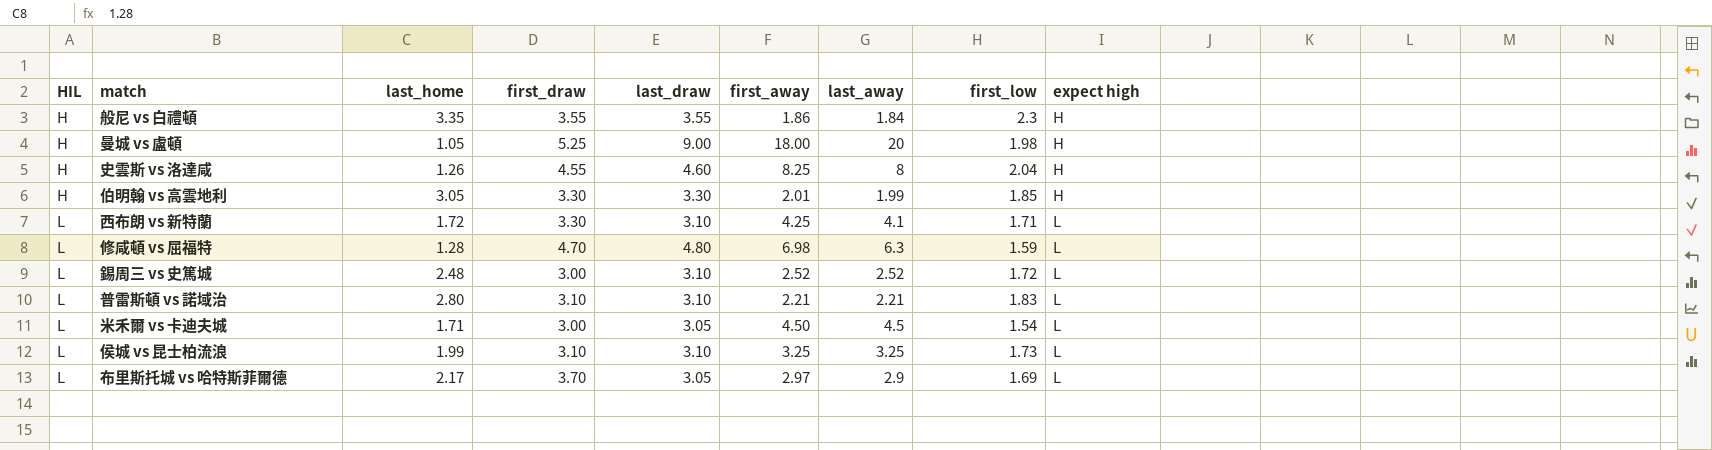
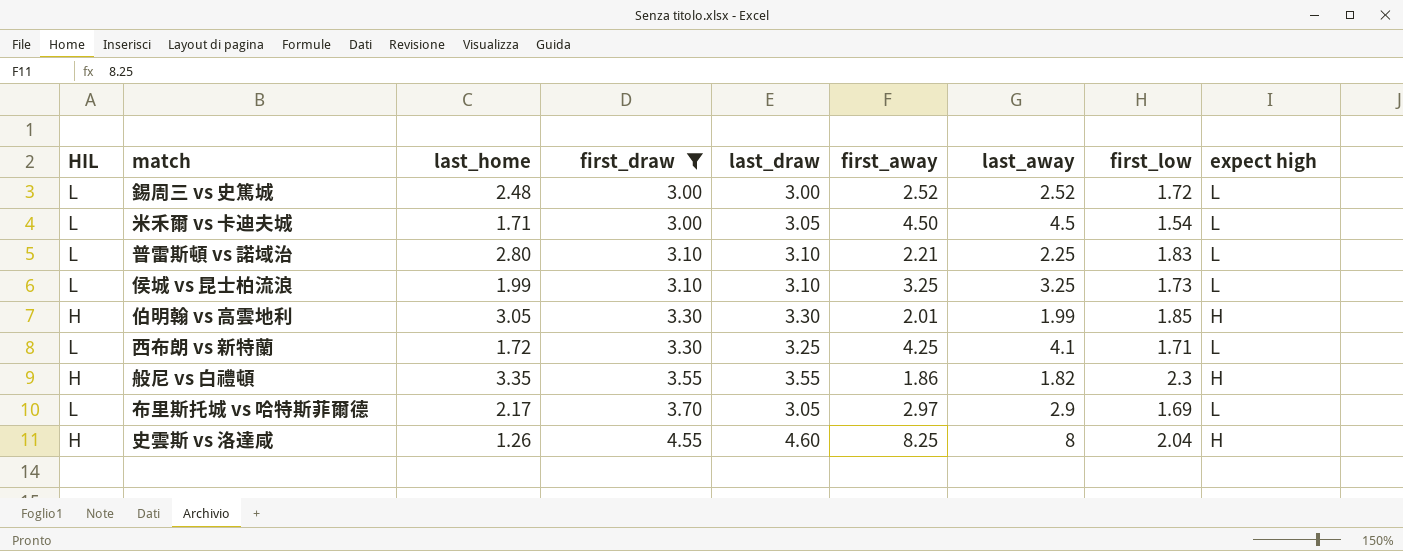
filter: none -> first_draw <= 4.55
row order: HIL ascending -> first_draw ascending
錫周三 vs 史篤城 | last_draw: 3.10 -> 3.00
普雷斯頓 vs 諾域治 | last_away: 2.21 -> 2.25
西布朗 vs 新特蘭 | last_draw: 3.10 -> 3.25
般尼 vs 白禮頓 | last_away: 1.84 -> 1.82

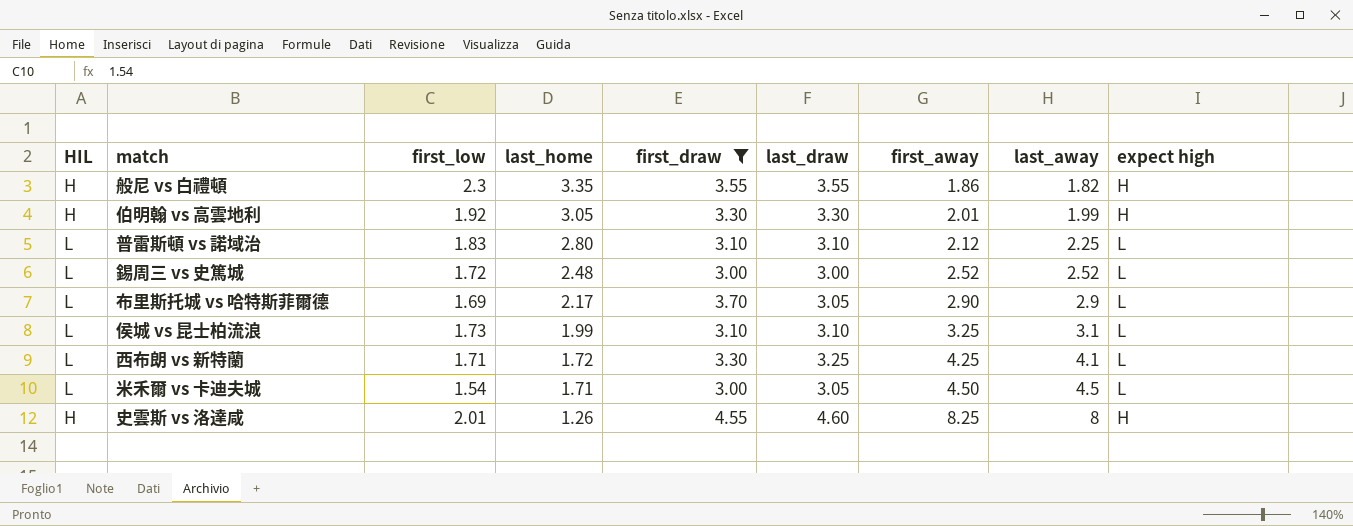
row order: first_draw ascending -> last_home descending
column first_low | position: 8 -> 3
伯明翰 vs 高雲地利 | first_low: 1.85 -> 1.92
普雷斯頓 vs 諾域治 | first_away: 2.21 -> 2.12
布里斯托城 vs 哈特斯菲爾德 | first_away: 2.97 -> 2.90
侯城 vs 昆士柏流浪 | last_away: 3.25 -> 3.1
史雲斯 vs 洛達咸 | first_low: 2.04 -> 2.01

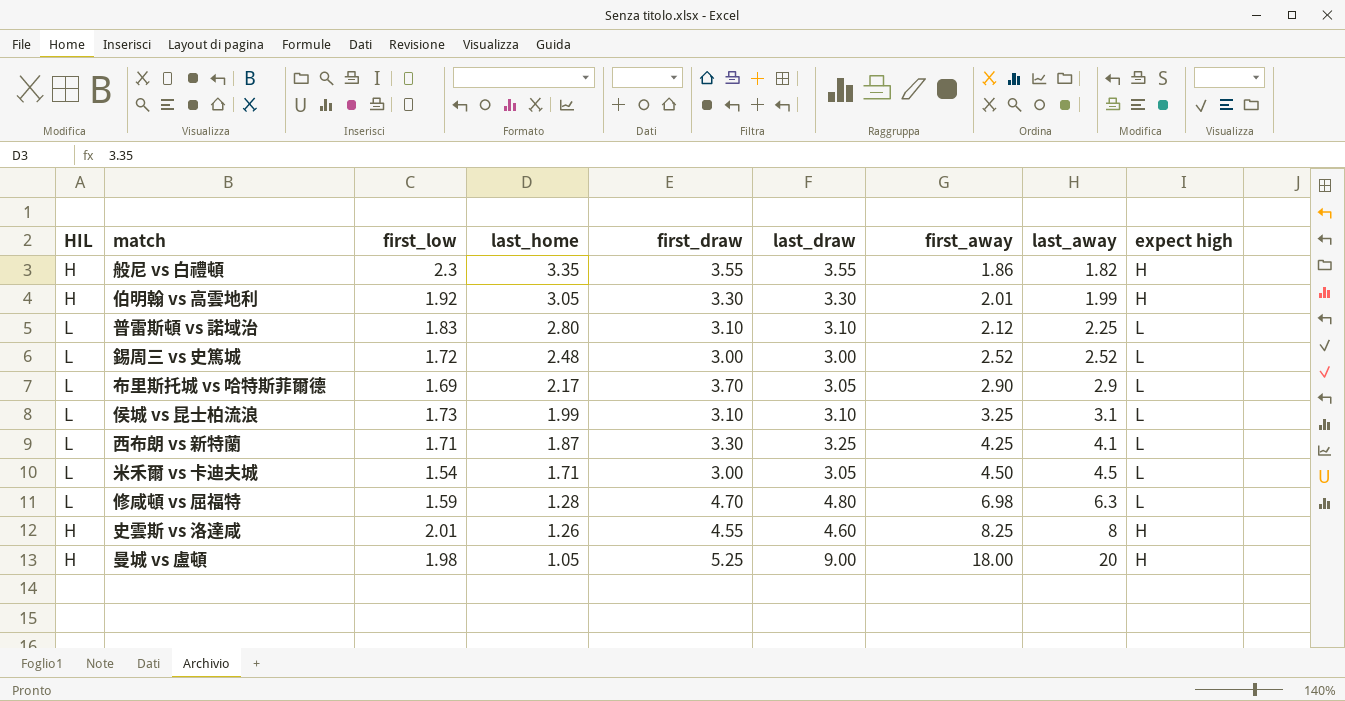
filter: first_draw <= 4.55 -> none
西布朗 vs 新特蘭 | last_home: 1.72 -> 1.87

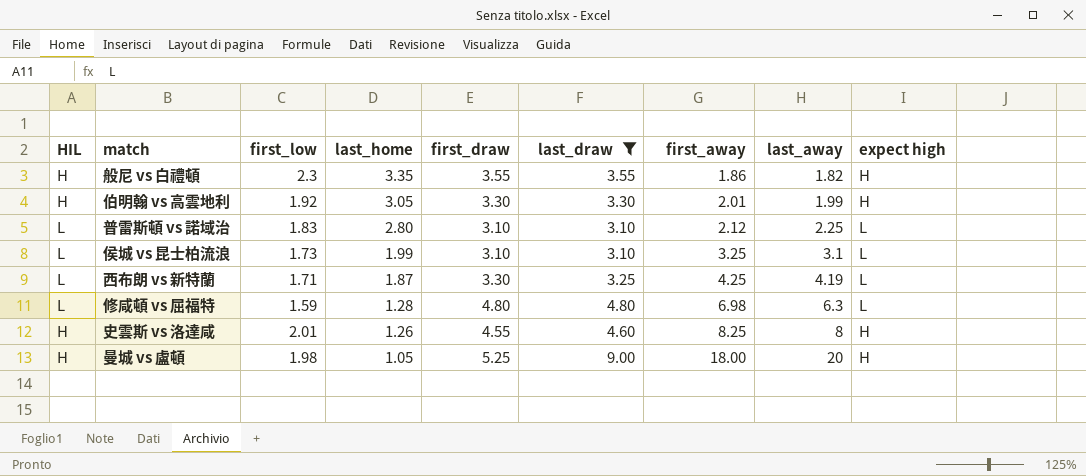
filter: none -> last_draw >= 3.10
西布朗 vs 新特蘭 | last_away: 4.1 -> 4.19
修咸頓 vs 屈福特 | first_draw: 4.70 -> 4.80

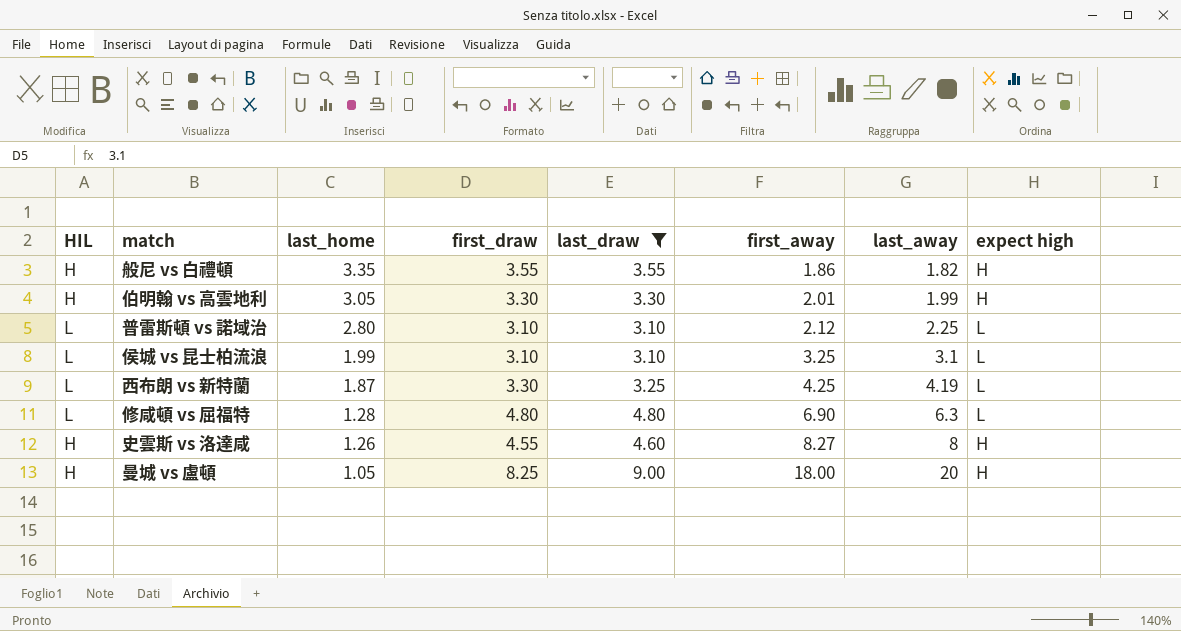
column first_low | position: 3 -> none
修咸頓 vs 屈福特 | first_away: 6.98 -> 6.90
史雲斯 vs 洛達咸 | first_away: 8.25 -> 8.27
曼城 vs 盧頓 | first_draw: 5.25 -> 8.25

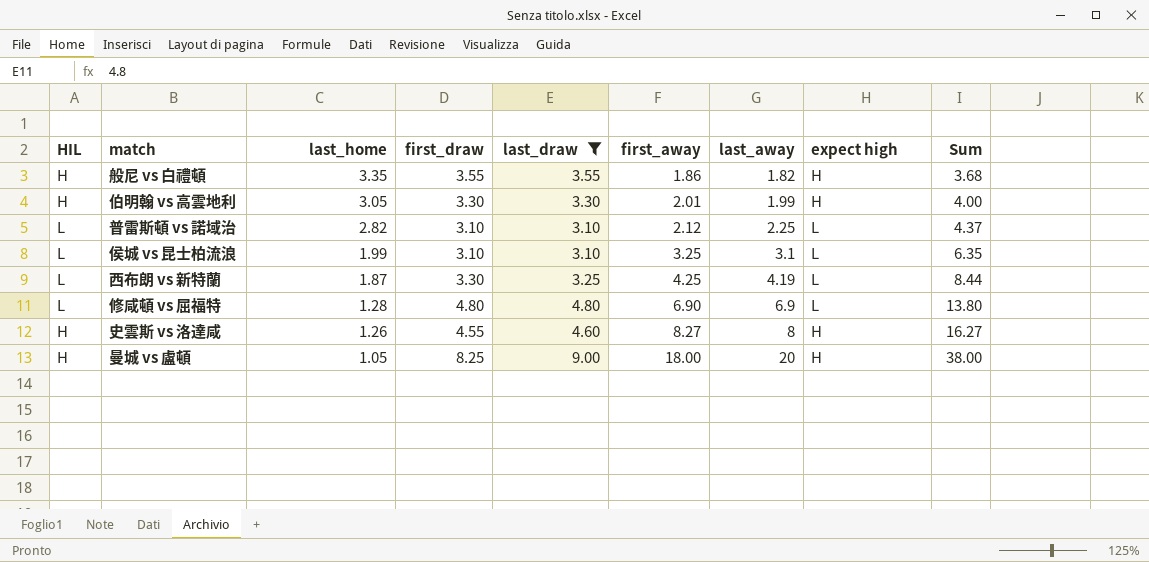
column Sum | formula: none -> [first_away] + [last_away]
普雷斯頓 vs 諾域治 | last_home: 2.80 -> 2.82
修咸頓 vs 屈福特 | last_away: 6.3 -> 6.9

